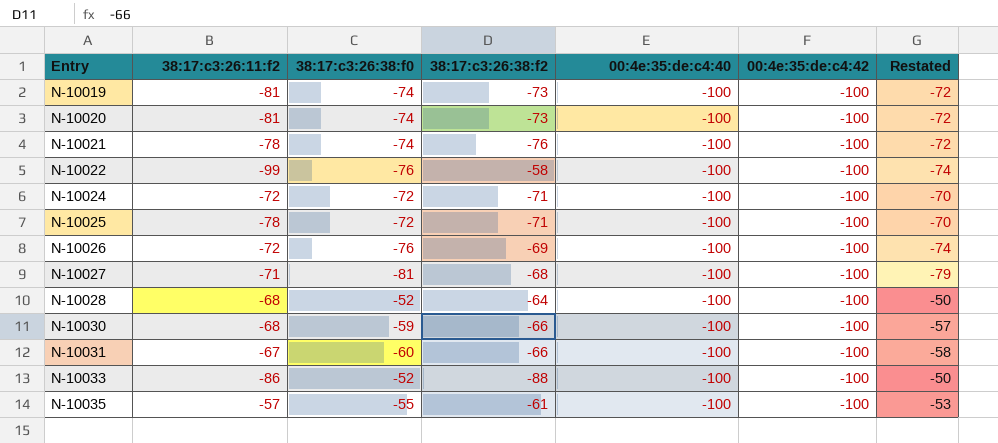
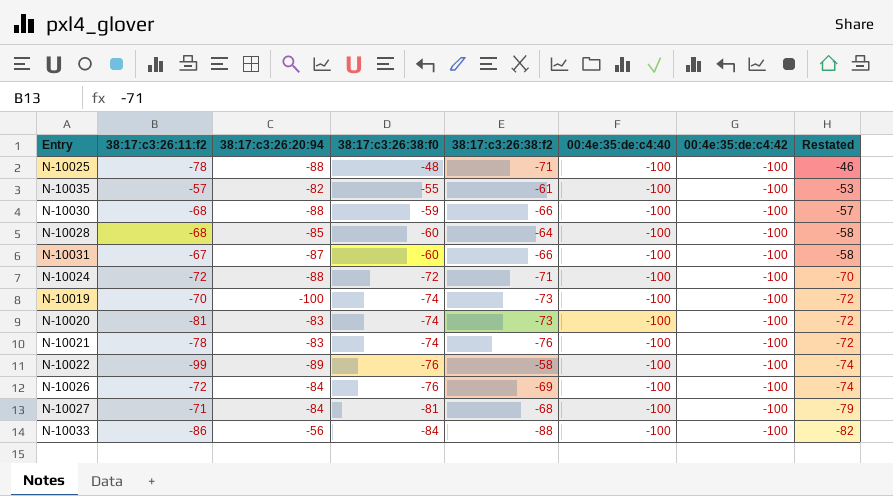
row order: Entry ascending -> 38:17:c3:26:38:f0 descending
column 38:17:c3:26:20:94 | position: none -> 3
N-10025 | 38:17:c3:26:38:f0: -72 -> -48
N-10025 | Restated: -70 -> -46
N-10028 | 38:17:c3:26:38:f0: -52 -> -60
N-10028 | Restated: -50 -> -58
N-10019 | 38:17:c3:26:11:f2: -81 -> -70
N-10033 | 38:17:c3:26:38:f0: -52 -> -84
N-10033 | Restated: -50 -> -82

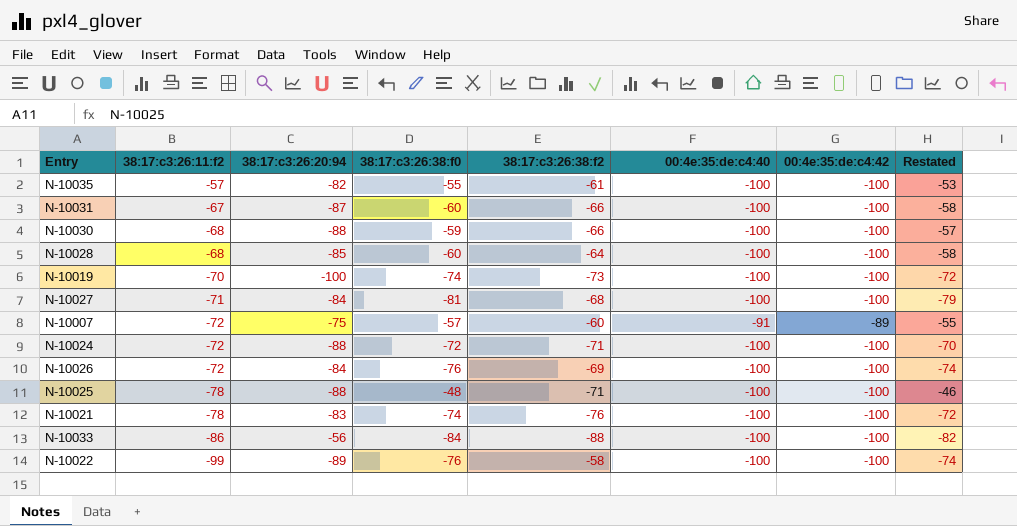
row order: 38:17:c3:26:38:f0 descending -> 38:17:c3:26:11:f2 descending
row N-10020: -81 | -83 | -74 | -73 | -100 | -100 | -72 -> none
row N-10007: none -> -72 | -75 | -57 | -60 | -91 | -89 | -55

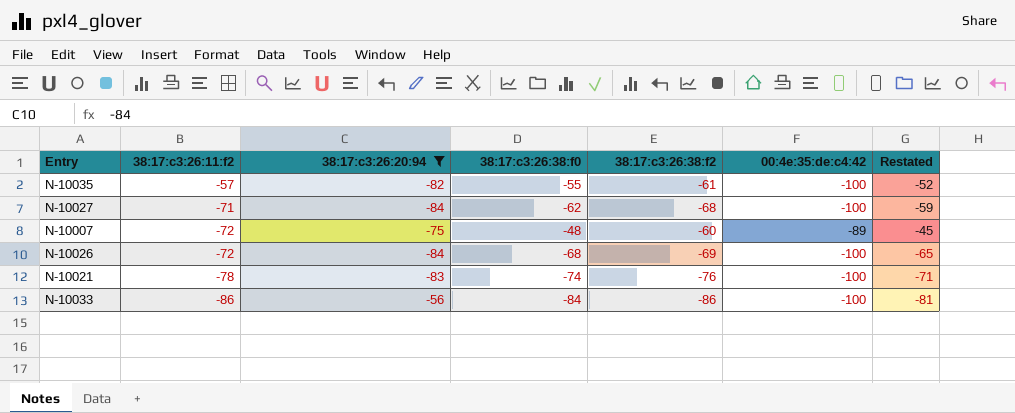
filter: none -> 38:17:c3:26:20:94 >= -84
column 00:4e:35:de:c4:40 | position: 6 -> none
column Restated | formula: [38:17:c3:26:38:f0] + 2 -> [38:17:c3:26:38:f0] + 3
N-10027 | 38:17:c3:26:38:f0: -81 -> -62
N-10007 | 38:17:c3:26:38:f0: -57 -> -48
N-10026 | 38:17:c3:26:38:f0: -76 -> -68
N-10033 | 38:17:c3:26:38:f2: -88 -> -86

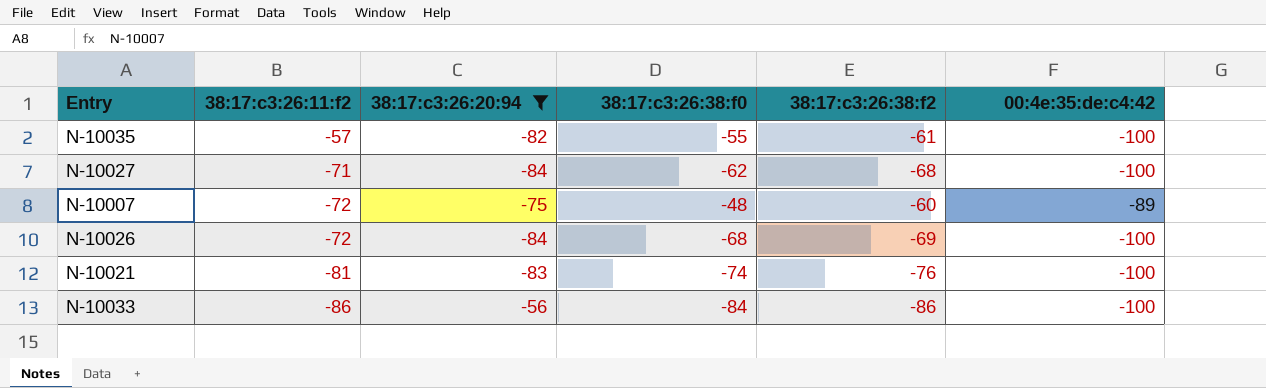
column Restated | formula: [38:17:c3:26:38:f0] + 3 -> none
N-10021 | 38:17:c3:26:11:f2: -78 -> -81

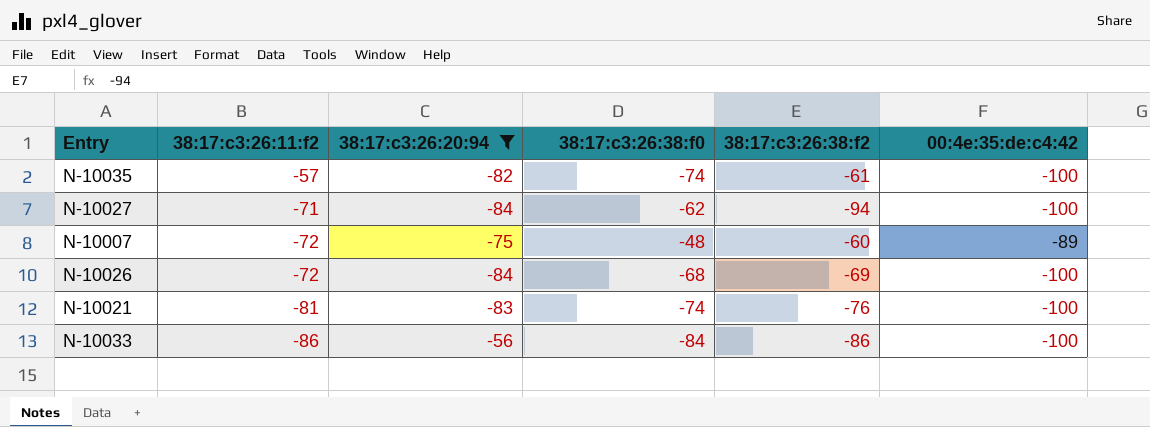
N-10035 | 38:17:c3:26:38:f0: -55 -> -74
N-10027 | 38:17:c3:26:38:f2: -68 -> -94

